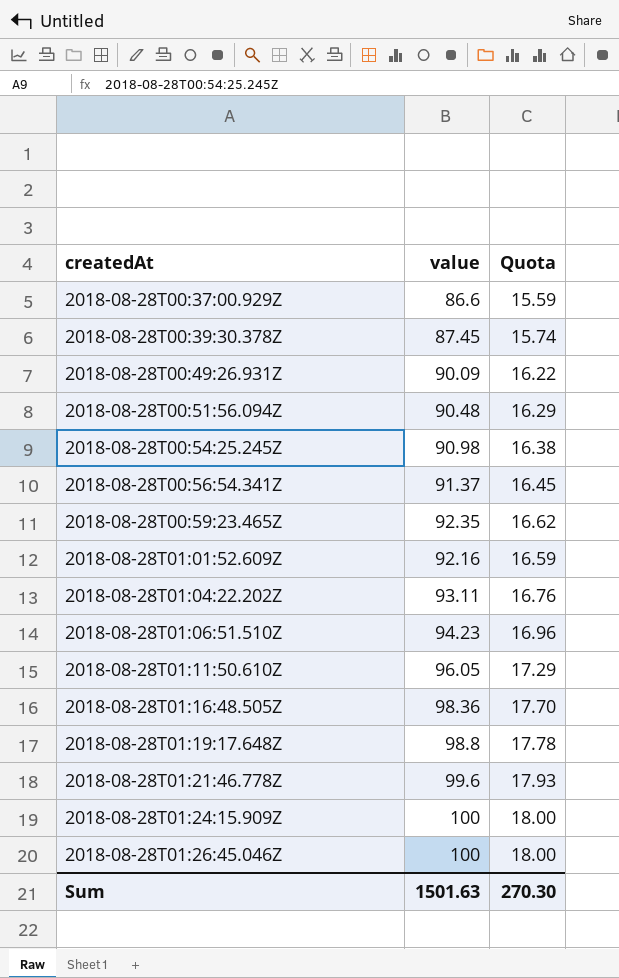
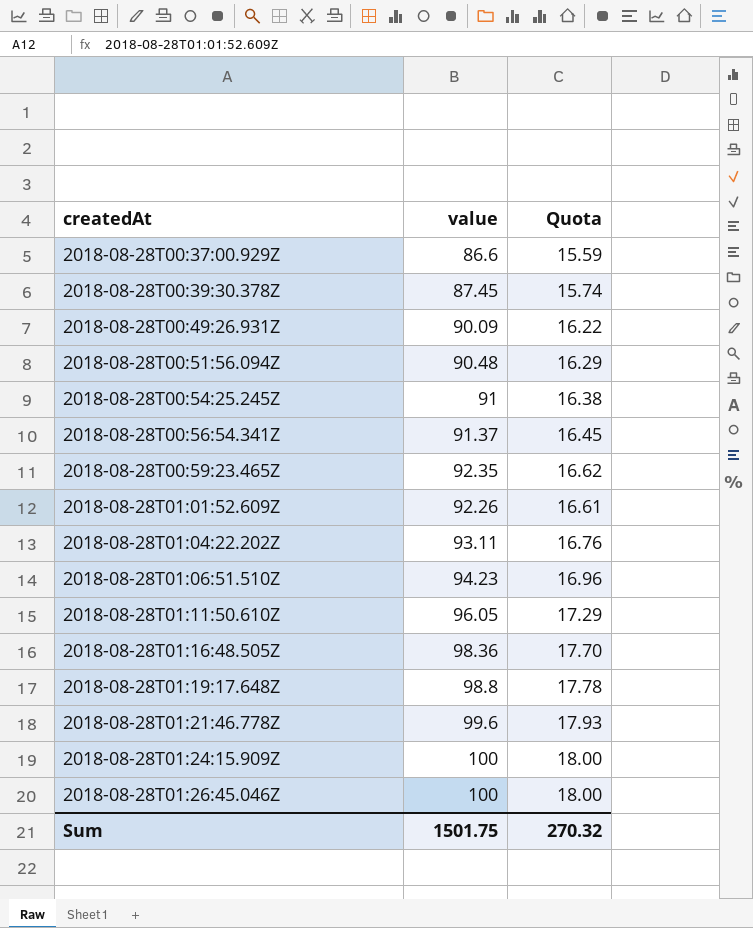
2018-08-28T00:54:25.245Z | value: 90.98 -> 91
2018-08-28T01:01:52.609Z | value: 92.16 -> 92.26
2018-08-28T01:01:52.609Z | Quota: 16.59 -> 16.61
Sum | value: 1501.63 -> 1501.75
Sum | Quota: 270.30 -> 270.32

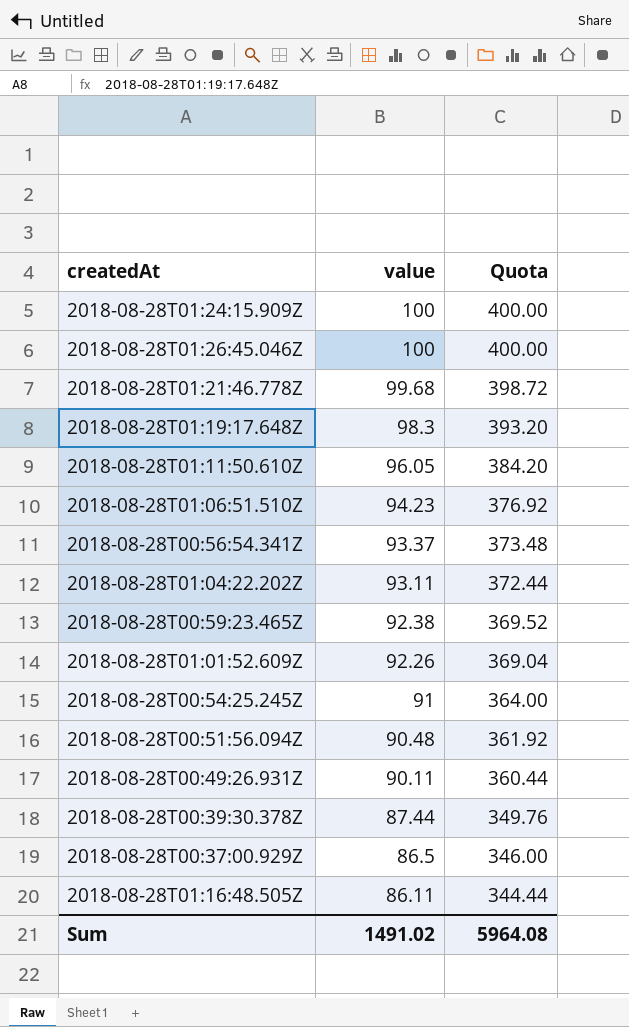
row order: createdAt ascending -> value descending
column Quota | formula: [value] * 0.18 -> [value] * 4
2018-08-28T01:21:46.778Z | value: 99.6 -> 99.68
2018-08-28T01:19:17.648Z | value: 98.8 -> 98.3
2018-08-28T00:56:54.341Z | value: 91.37 -> 93.37
2018-08-28T00:59:23.465Z | value: 92.35 -> 92.38
2018-08-28T00:49:26.931Z | value: 90.09 -> 90.11
2018-08-28T00:39:30.378Z | value: 87.45 -> 87.44
2018-08-28T00:37:00.929Z | value: 86.6 -> 86.5
2018-08-28T01:16:48.505Z | value: 98.36 -> 86.11
Sum | value: 1501.75 -> 1491.02
Sum | Quota: 270.32 -> 5964.08

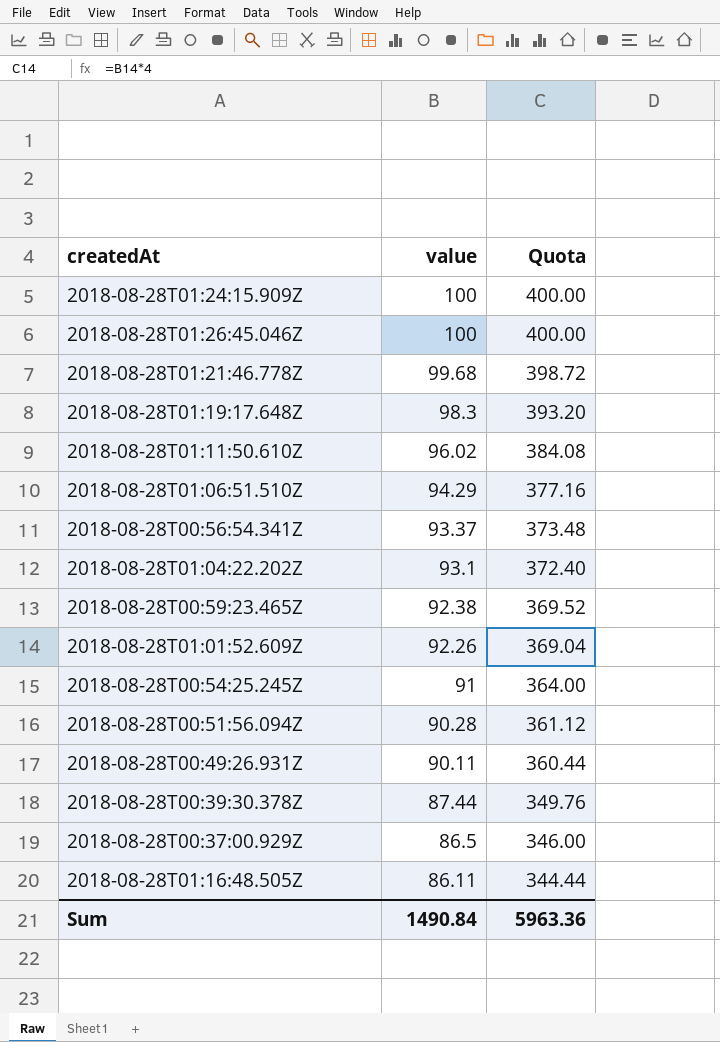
2018-08-28T01:11:50.610Z | value: 96.05 -> 96.02
2018-08-28T01:11:50.610Z | Quota: 384.20 -> 384.08
2018-08-28T01:06:51.510Z | value: 94.23 -> 94.29
2018-08-28T01:06:51.510Z | Quota: 376.92 -> 377.16
2018-08-28T01:04:22.202Z | value: 93.11 -> 93.1
2018-08-28T01:04:22.202Z | Quota: 372.44 -> 372.40
2018-08-28T00:51:56.094Z | value: 90.48 -> 90.28
2018-08-28T00:51:56.094Z | Quota: 361.92 -> 361.12
Sum | value: 1491.02 -> 1490.84
Sum | Quota: 5964.08 -> 5963.36

